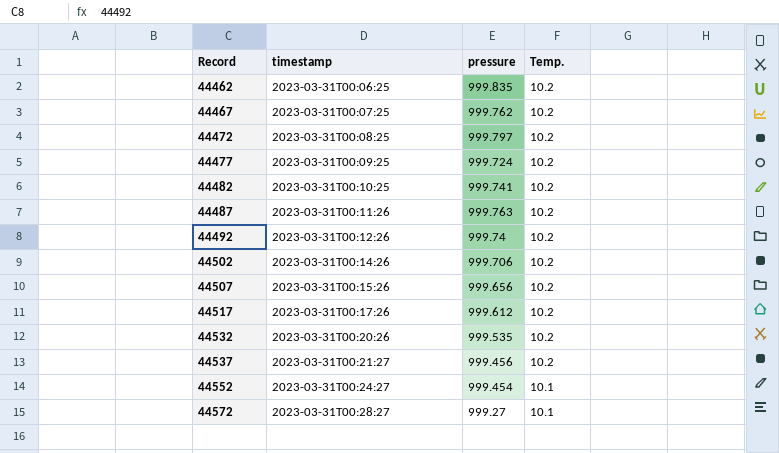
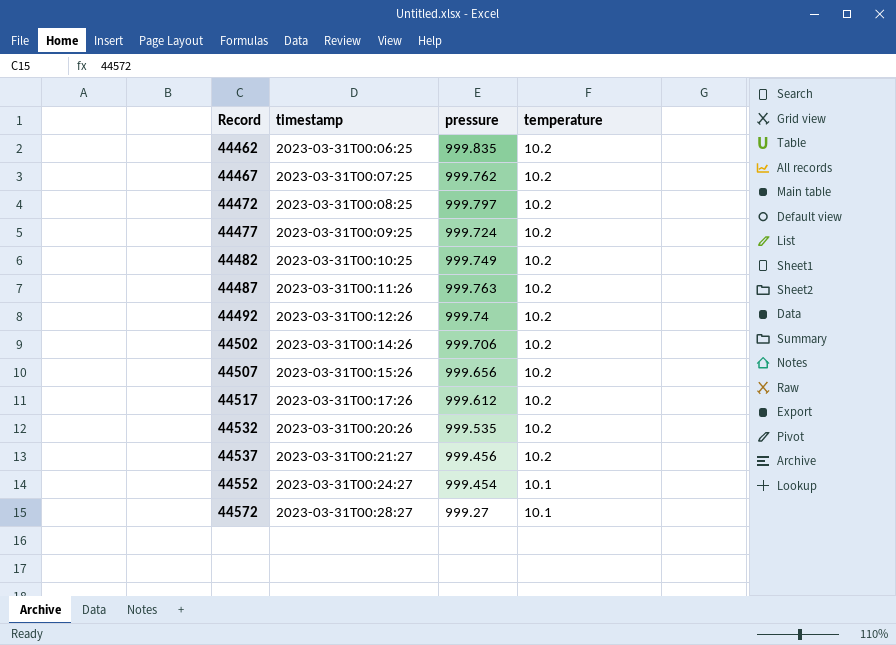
column name: Temp. -> temperature
44482 | pressure: 999.741 -> 999.749

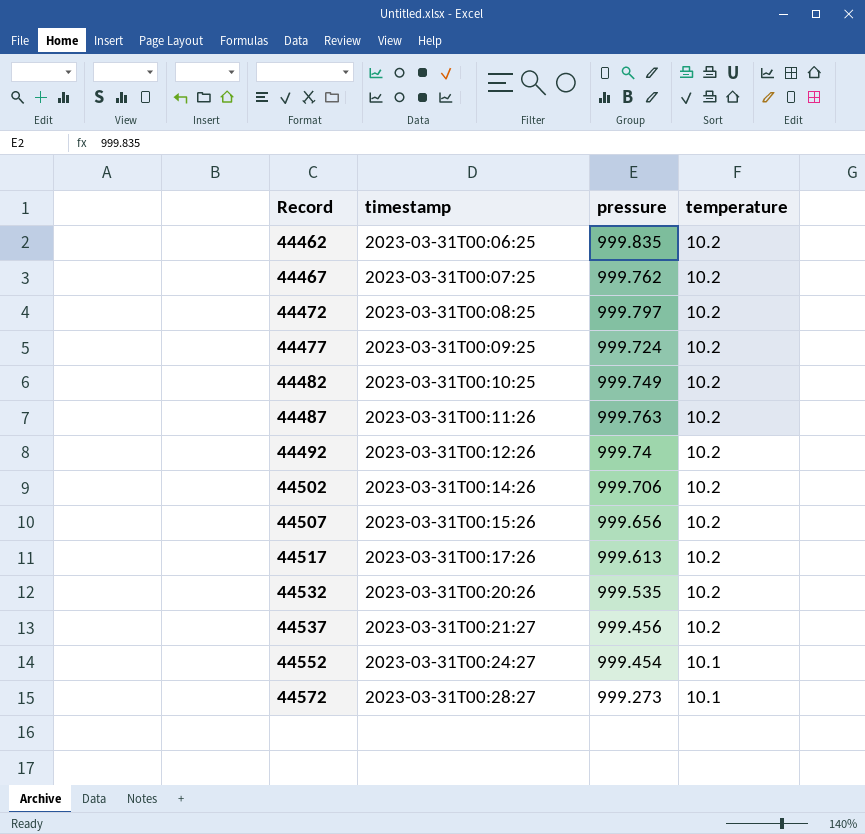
44517 | pressure: 999.612 -> 999.613
44572 | pressure: 999.27 -> 999.273

